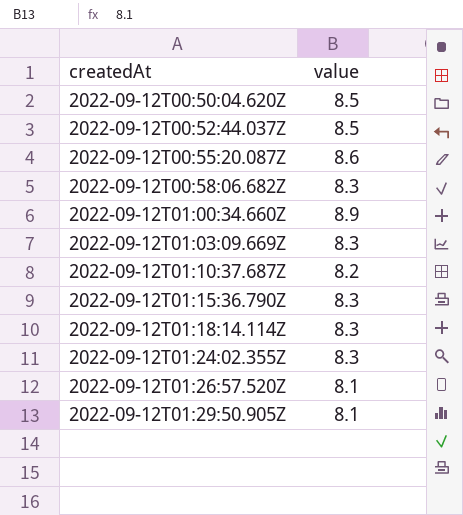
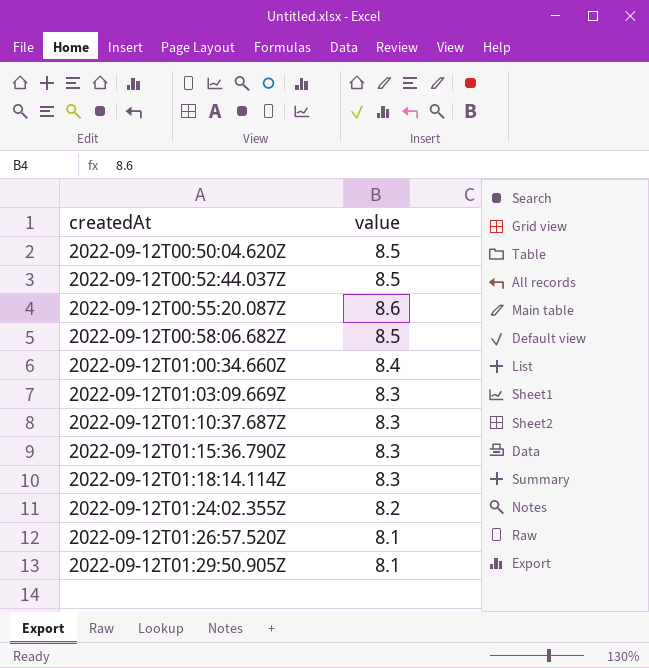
2022-09-12T00:58:06.682Z | value: 8.3 -> 8.5
2022-09-12T01:00:34.660Z | value: 8.9 -> 8.4
2022-09-12T01:10:37.687Z | value: 8.2 -> 8.3
2022-09-12T01:24:02.355Z | value: 8.3 -> 8.2

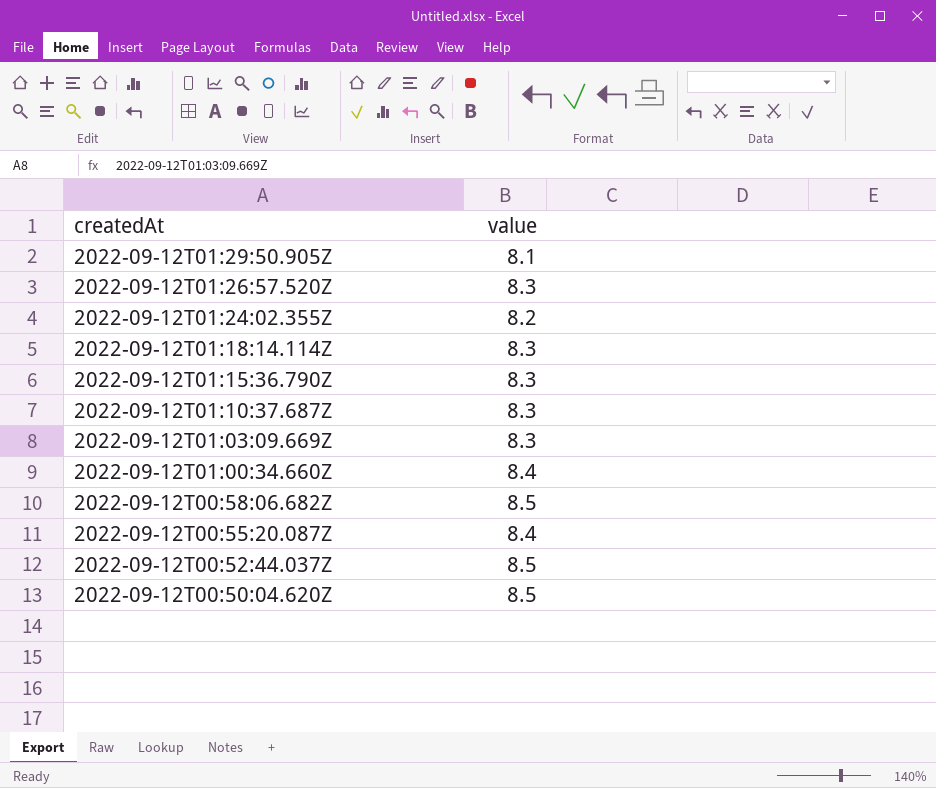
row order: createdAt ascending -> createdAt descending
2022-09-12T01:26:57.520Z | value: 8.1 -> 8.3
2022-09-12T00:55:20.087Z | value: 8.6 -> 8.4

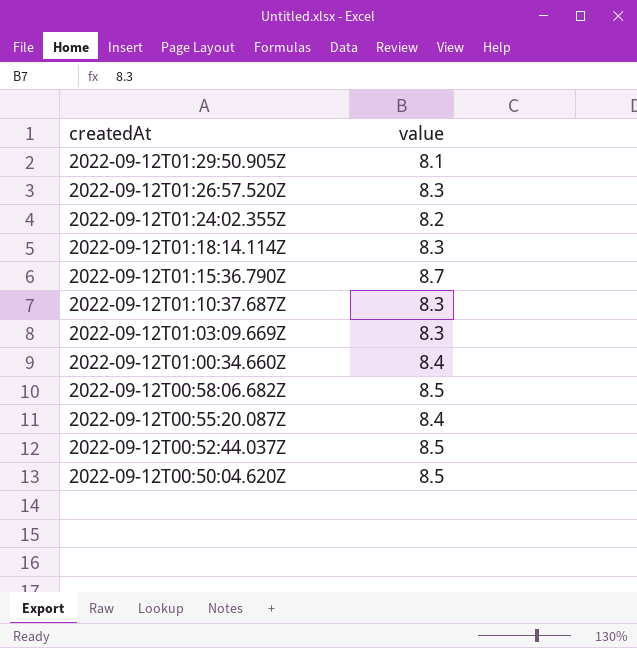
2022-09-12T01:15:36.790Z | value: 8.3 -> 8.7

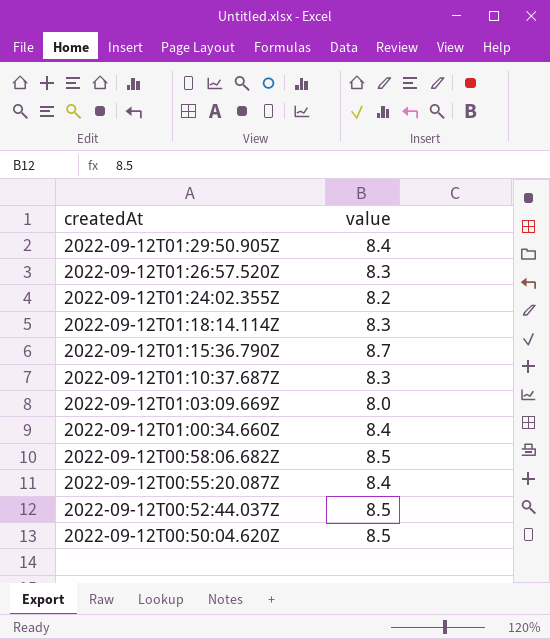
2022-09-12T01:29:50.905Z | value: 8.1 -> 8.4
2022-09-12T01:03:09.669Z | value: 8.3 -> 8.0

